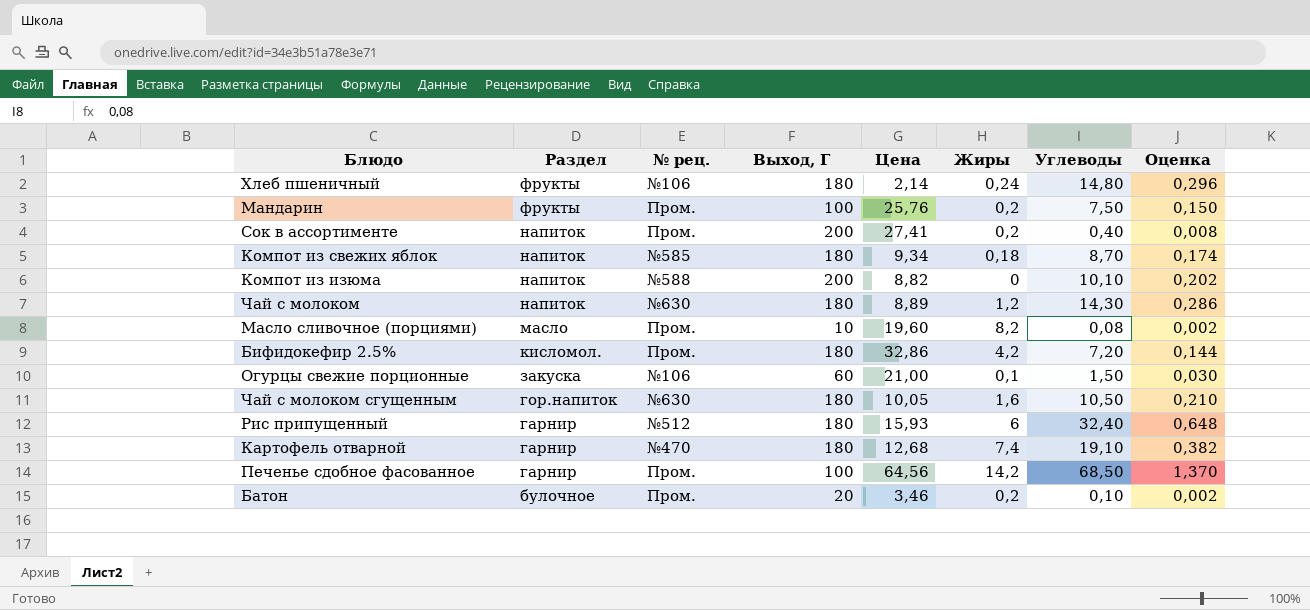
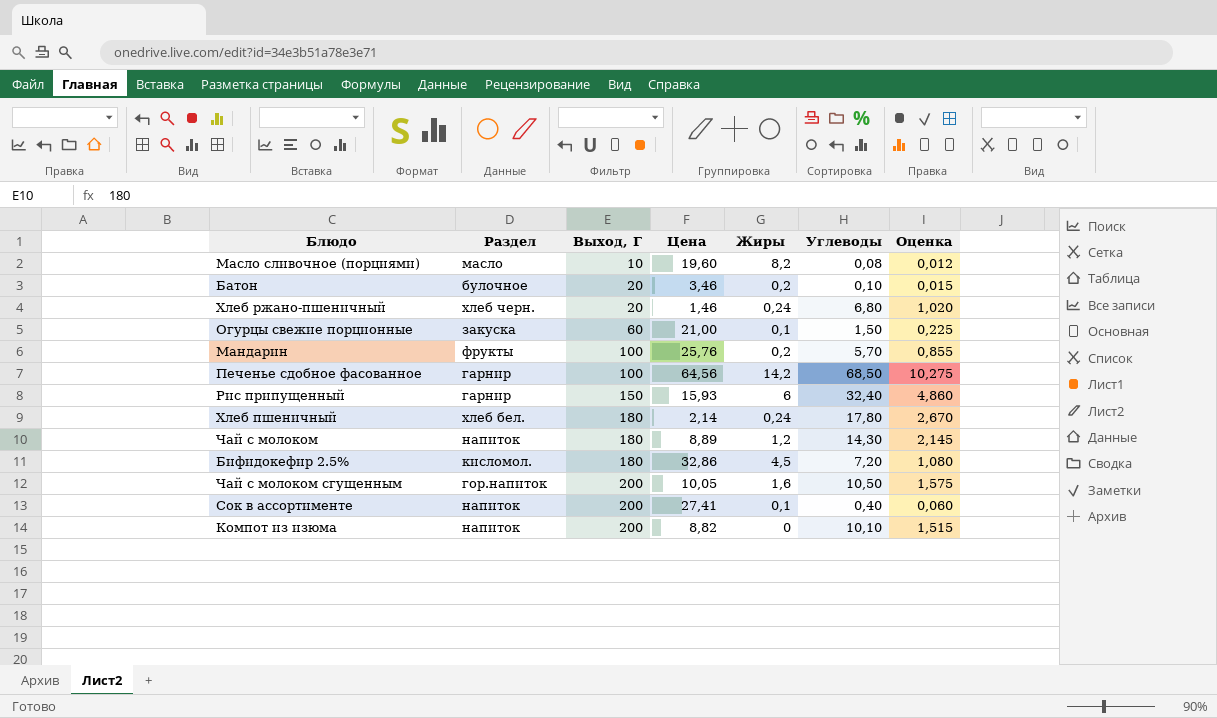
row order: Раздел descending -> Выход, Г ascending
column № рец. | position: 3 -> none
column Оценка | formula: [Углеводы] * 0,02 -> [Углеводы] * 0,15
row Компот из свежих яблок: напиток | №585 | 180 | 9,34 | 0,18 | 8,70 | 0,174 -> none
row Картофель отварной: гарнир | №470 | 180 | 12,68 | 7,4 | 19,10 | 0,382 -> none
row Хлеб ржано-пшеничный: none -> хлеб черн. | 20 | 1,46 | 0,24 | 6,80 | 1,020
Мандарин | Углеводы: 7,50 -> 5,70
Рис припущенный | Выход, Г: 180 -> 150
Хлеб пшеничный | Раздел: фрукты -> хлеб бел.
Хлеб пшеничный | Углеводы: 14,80 -> 17,80
Бифидокефир 2.5% | Жиры: 4,2 -> 4,5
Чай с молоком сгущенным | Выход, Г: 180 -> 200
Сок в ассортименте | Жиры: 0,2 -> 0,1

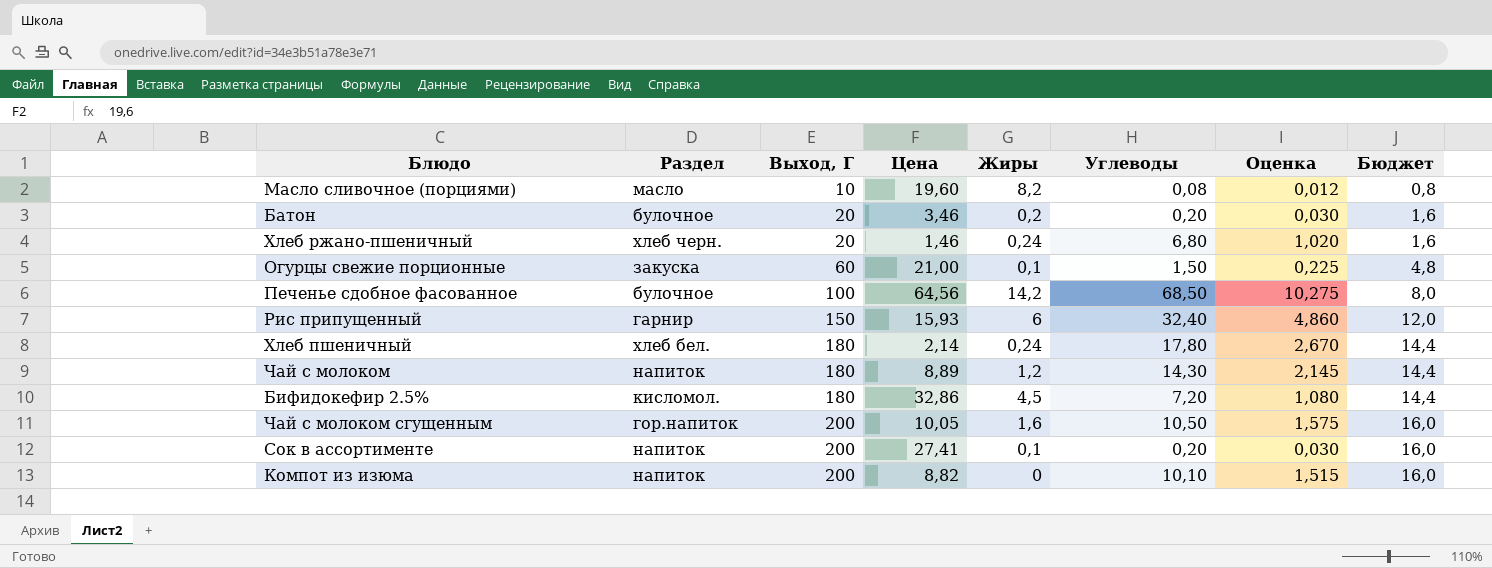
column Бюджет | formula: none -> [Выход, Г] * 0,08
row Мандарин: фрукты | 100 | 25,76 | 0,2 | 5,70 | 0,855 -> none
Батон | Углеводы: 0,10 -> 0,20
Батон | Оценка: 0,015 -> 0,030
Печенье сдобное фасованное | Раздел: гарнир -> булочное
Сок в ассортименте | Углеводы: 0,40 -> 0,20
Сок в ассортименте | Оценка: 0,060 -> 0,030

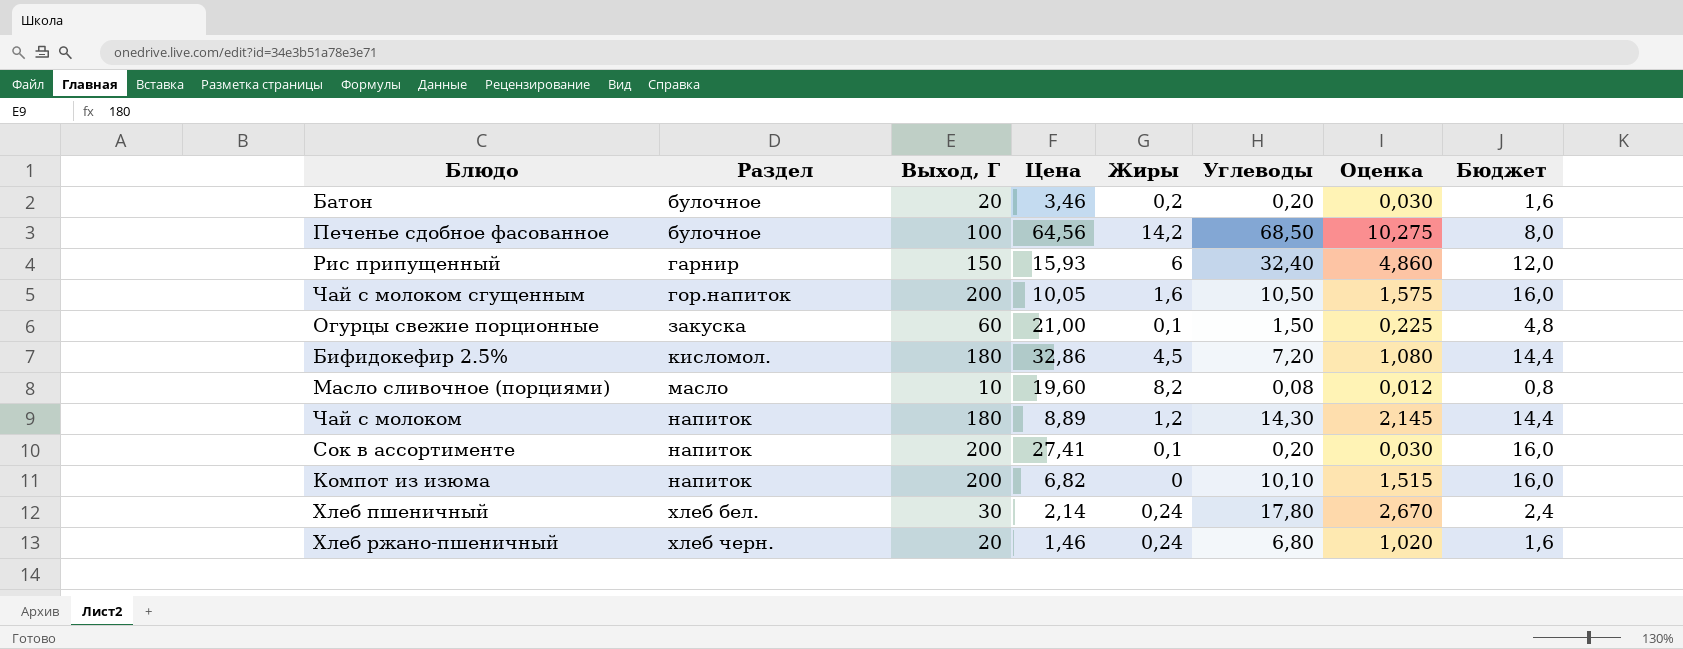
row order: Выход, Г ascending -> Раздел ascending
Компот из изюма | Цена: 8,82 -> 6,82
Хлеб пшеничный | Выход, Г: 180 -> 30
Хлеб пшеничный | Бюджет: 14,4 -> 2,4

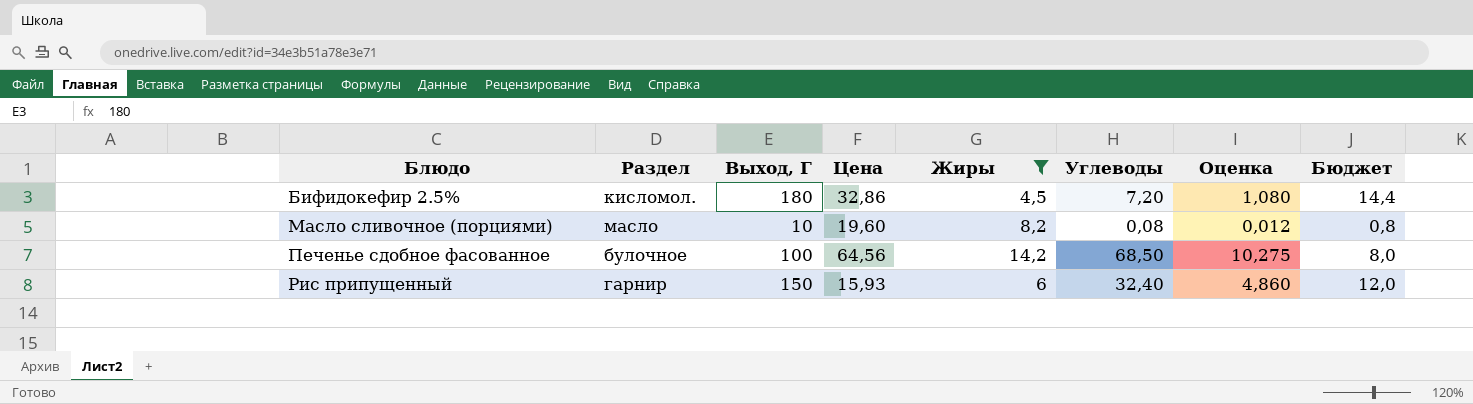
filter: none -> Жиры >= 4,5
row order: Раздел ascending -> Блюдо ascending

